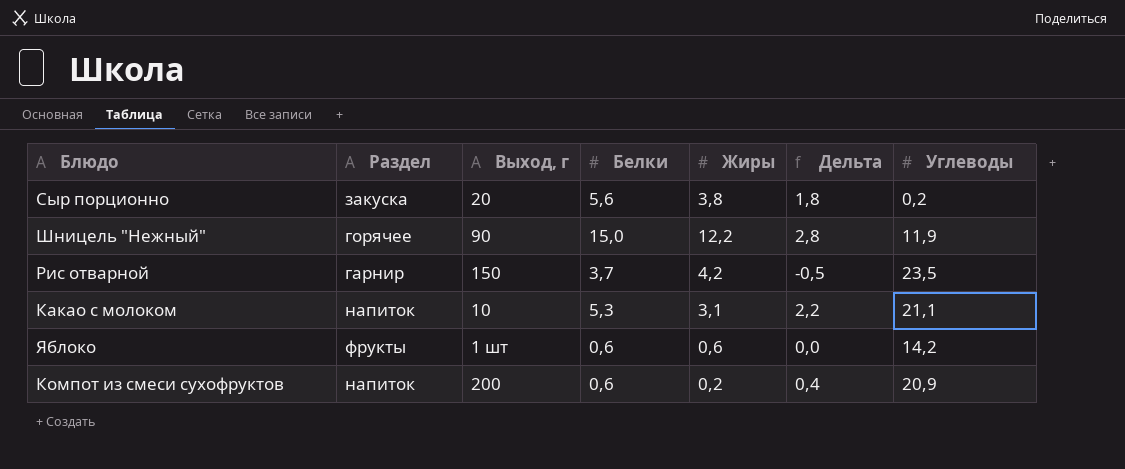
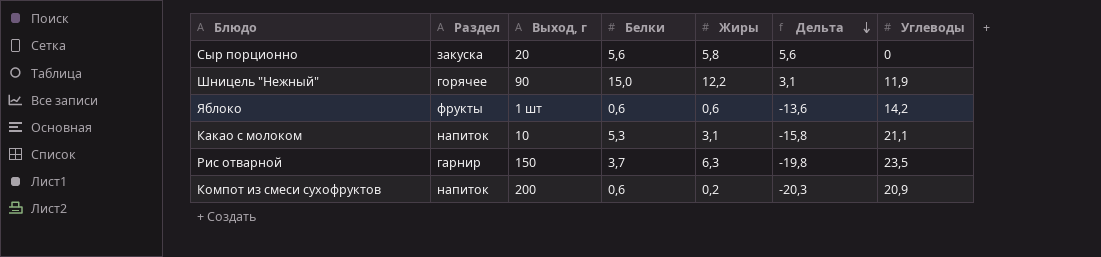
row order: none -> Дельта descending
column Дельта | formula: [Белки] - [Жиры] -> [Белки] - [Углеводы]
Сыр порционно | Жиры: 3,8 -> 5,8
Сыр порционно | Углеводы: 0,2 -> 0
Рис отварной | Жиры: 4,2 -> 6,3

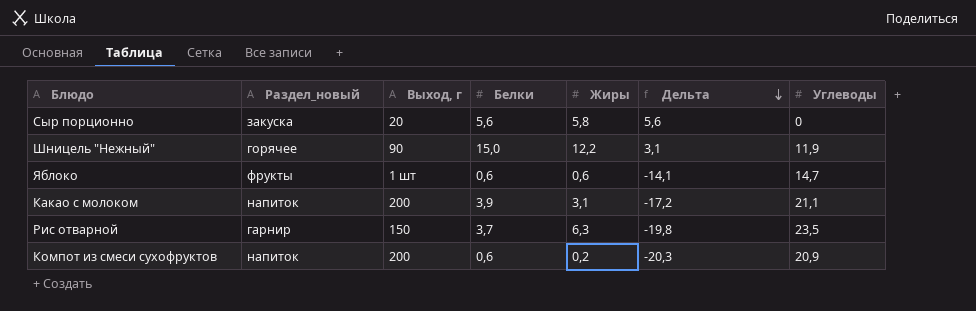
column name: Раздел -> Раздел_новый
Яблоко | Дельта: -13,6 -> -14,1
Яблоко | Углеводы: 14,2 -> 14,7
Какао с молоком | Выход, г: 10 -> 200
Какао с молоком | Белки: 5,3 -> 3,9
Какао с молоком | Дельта: -15,8 -> -17,2

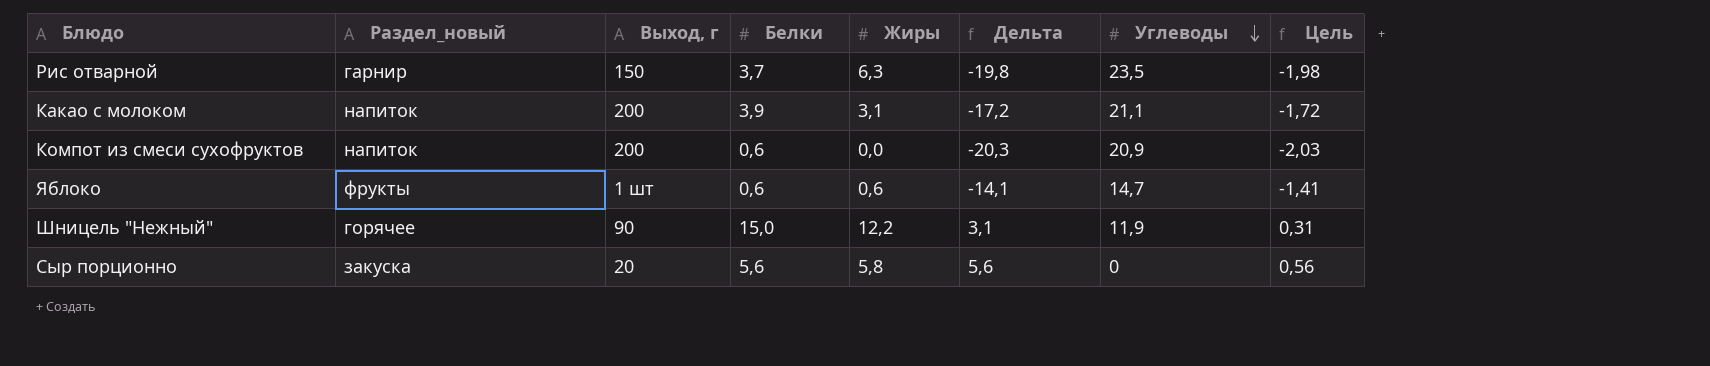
row order: Дельта descending -> Углеводы descending
column Цель | formula: none -> [Дельта] * 0,1
Компот из смеси сухофруктов | Жиры: 0,2 -> 0,0

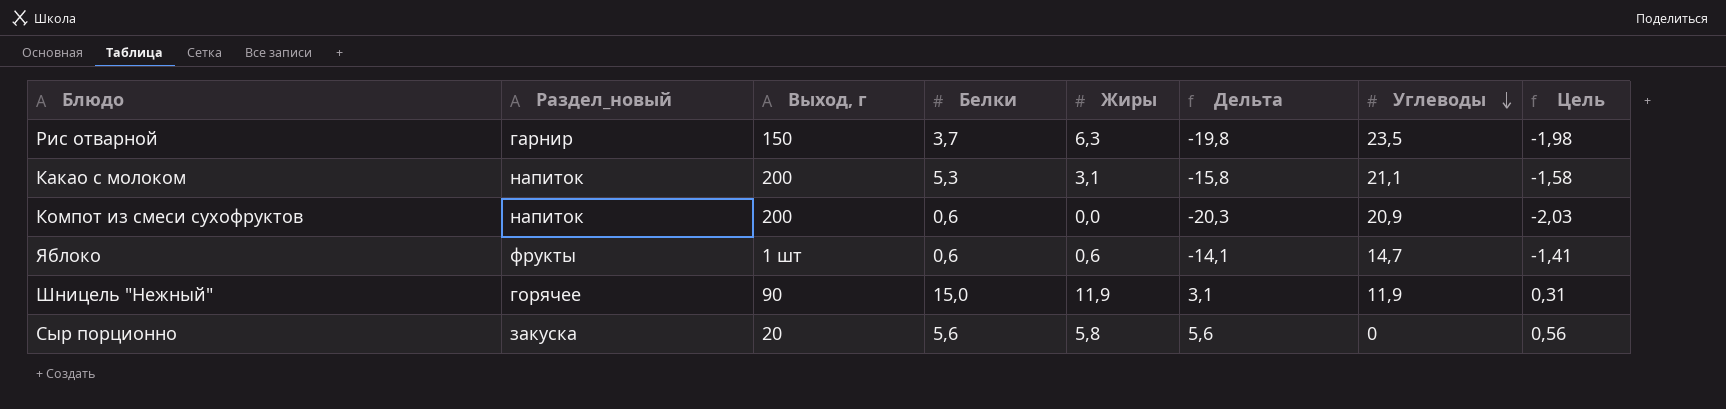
Какао с молоком | Белки: 3,9 -> 5,3
Какао с молоком | Дельта: -17,2 -> -15,8
Какао с молоком | Цель: -1,72 -> -1,58
Шницель "Нежный" | Жиры: 12,2 -> 11,9

